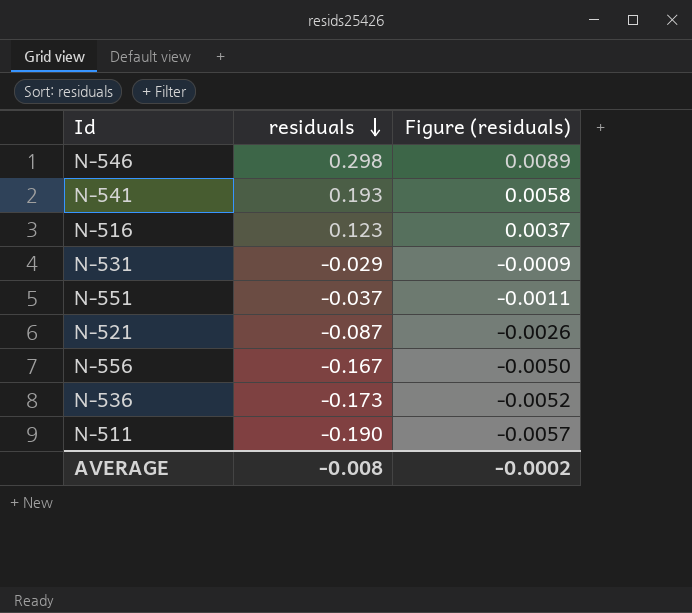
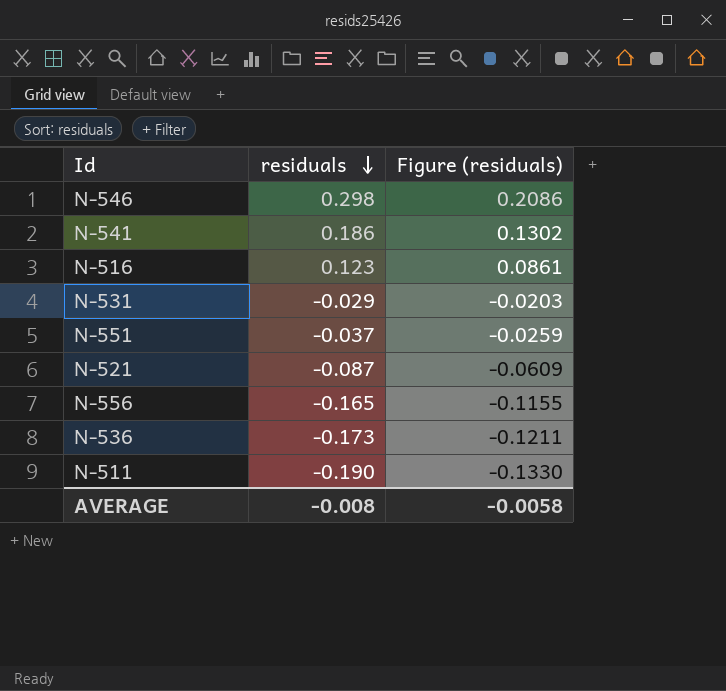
column Figure (residuals) | formula: [residuals] * 0.03 -> [residuals] * 0.7
N-541 | residuals: 0.193 -> 0.186
N-556 | residuals: -0.167 -> -0.165
AVERAGE | Figure (residuals): -0.0002 -> -0.0058

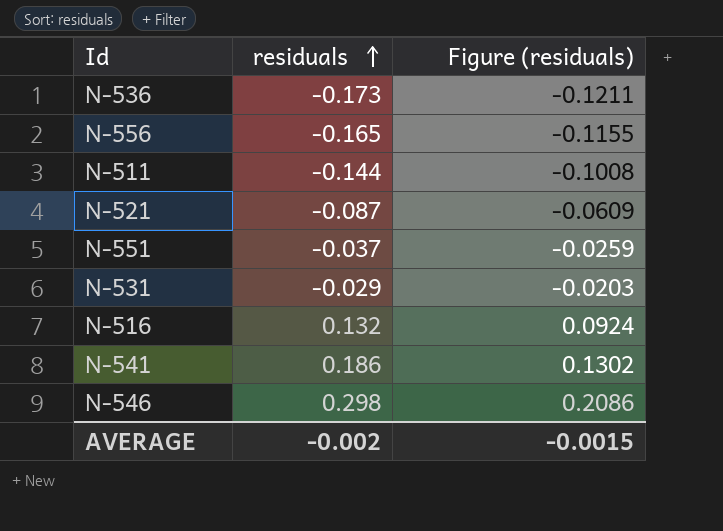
row order: residuals descending -> residuals ascending
N-511 | residuals: -0.190 -> -0.144
N-511 | Figure (residuals): -0.1330 -> -0.1008
N-516 | residuals: 0.123 -> 0.132
N-516 | Figure (residuals): 0.0861 -> 0.0924
AVERAGE | residuals: -0.008 -> -0.002
AVERAGE | Figure (residuals): -0.0058 -> -0.0015

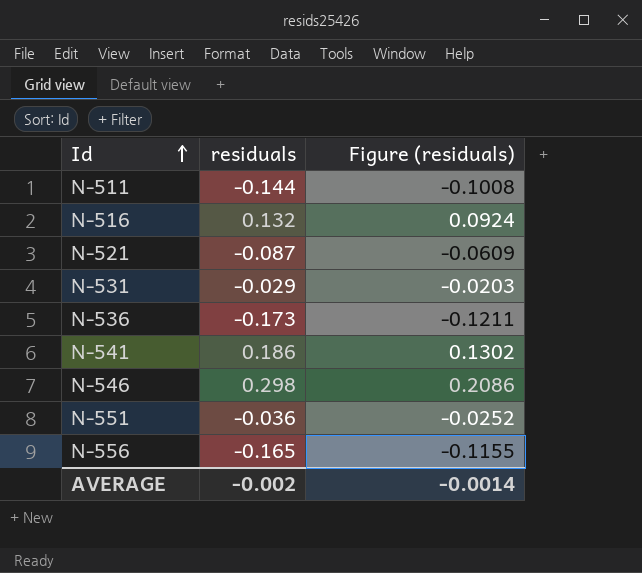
row order: residuals ascending -> Id ascending
N-551 | residuals: -0.037 -> -0.036
N-551 | Figure (residuals): -0.0259 -> -0.0252
AVERAGE | Figure (residuals): -0.0015 -> -0.0014

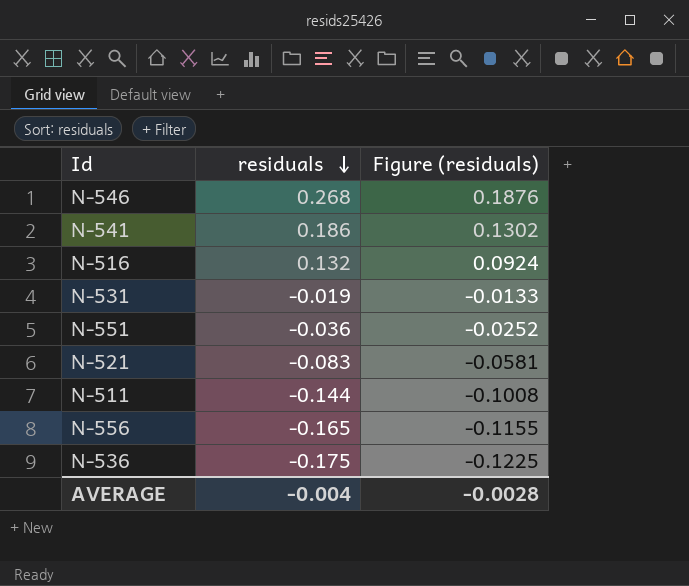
row order: Id ascending -> residuals descending
N-546 | residuals: 0.298 -> 0.268
N-546 | Figure (residuals): 0.2086 -> 0.1876
N-531 | residuals: -0.029 -> -0.019
N-531 | Figure (residuals): -0.0203 -> -0.0133
N-521 | residuals: -0.087 -> -0.083
N-521 | Figure (residuals): -0.0609 -> -0.0581
N-536 | residuals: -0.173 -> -0.175
N-536 | Figure (residuals): -0.1211 -> -0.1225
AVERAGE | residuals: -0.002 -> -0.004
AVERAGE | Figure (residuals): -0.0014 -> -0.0028

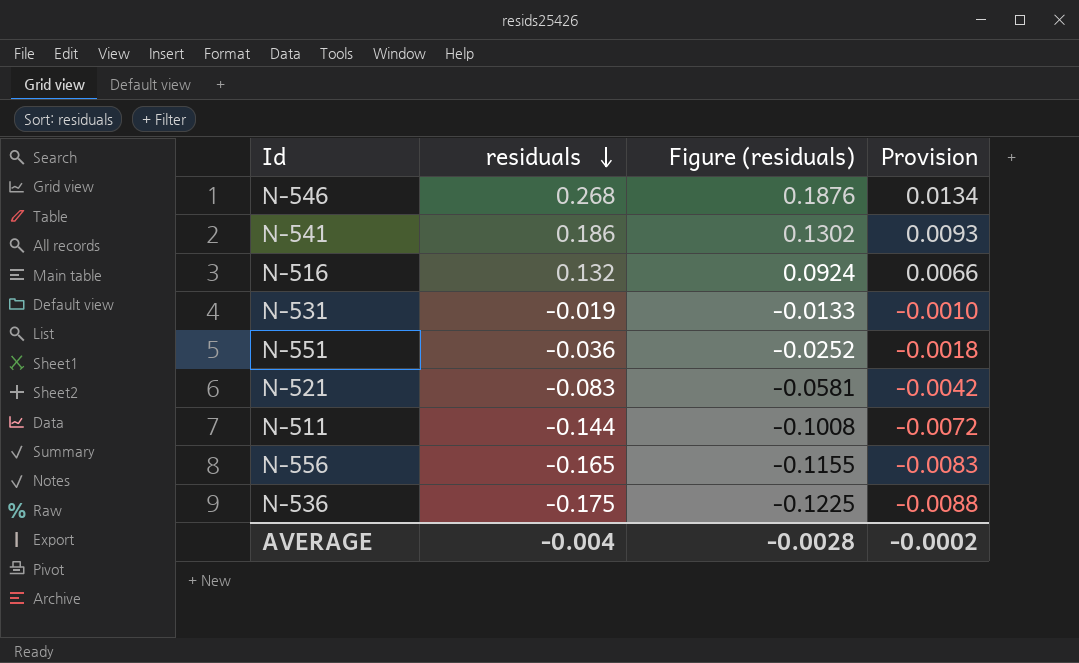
column Provision | formula: none -> [residuals] * 0.05

